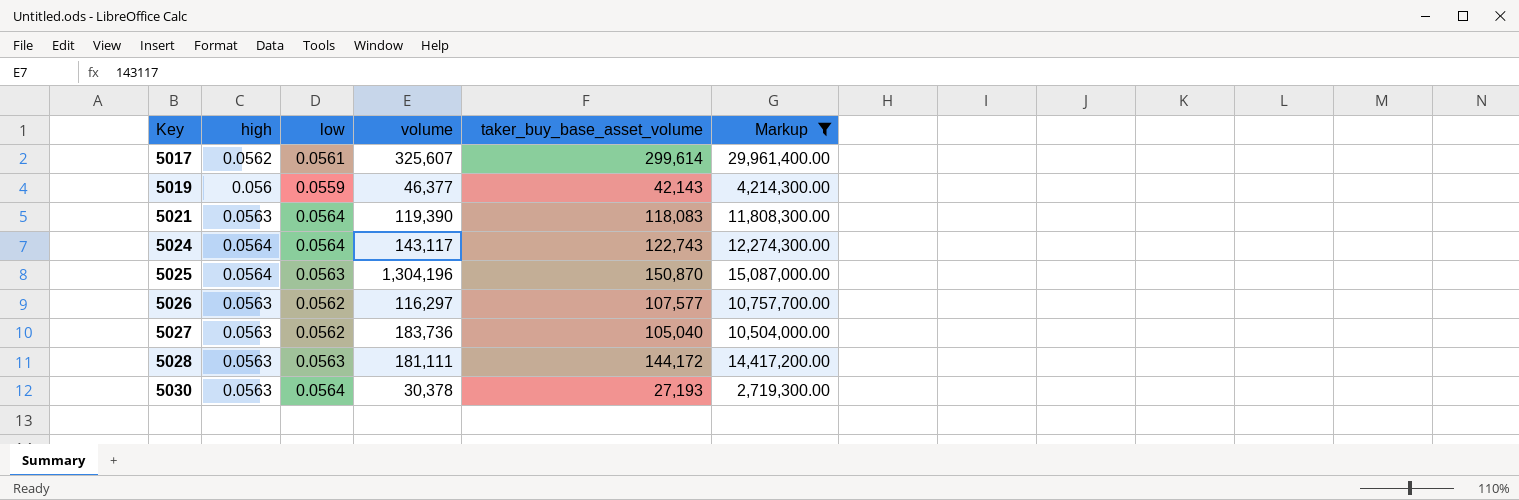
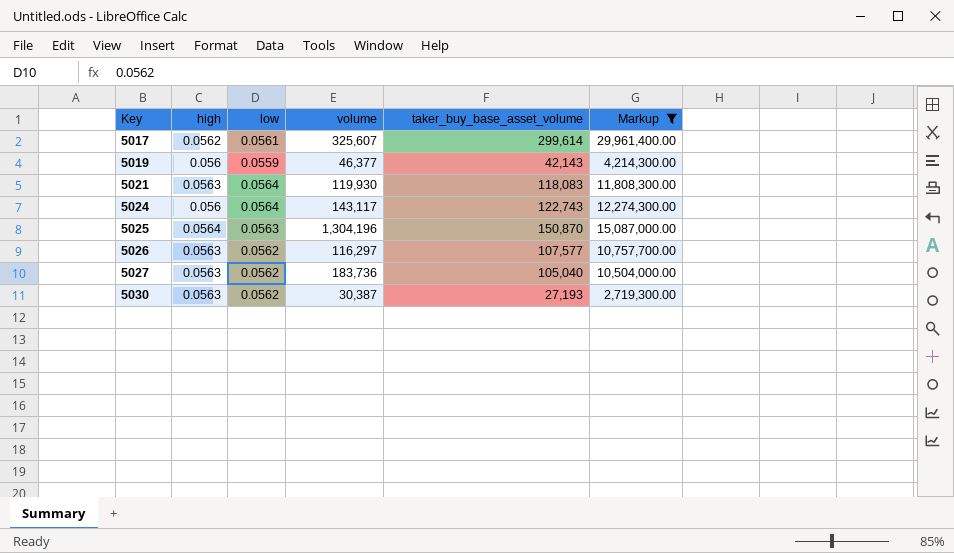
row 5028: 0.0563 | 0.0563 | 181,111 | 144,172 | 14,417,200.00 -> none
5021 | volume: 119,390 -> 119,930
5024 | high: 0.0564 -> 0.056
5030 | low: 0.0564 -> 0.0562
5030 | volume: 30,378 -> 30,387

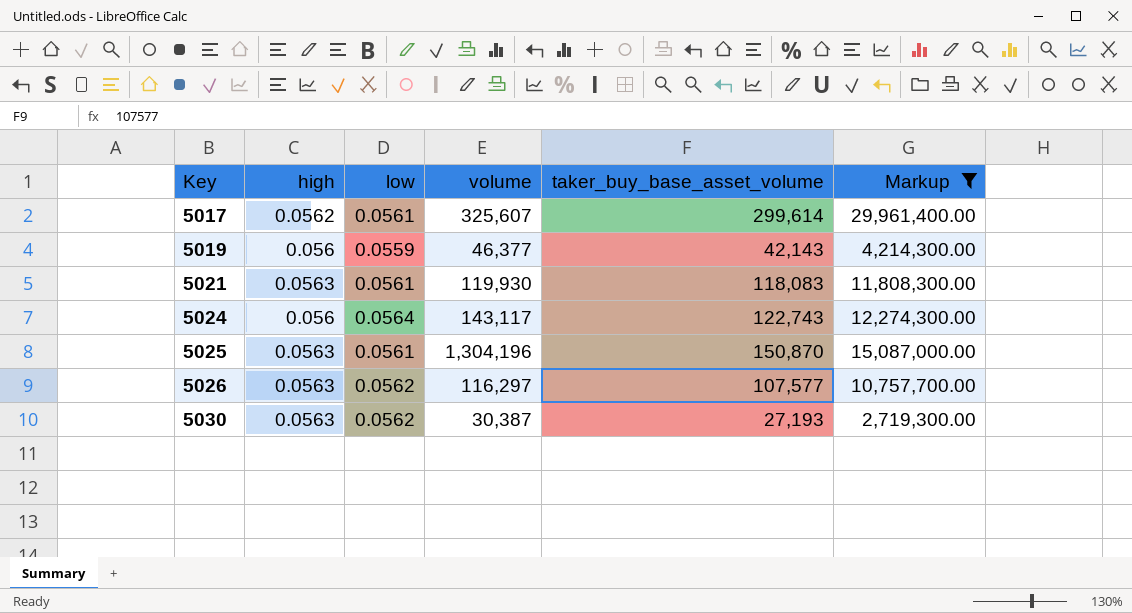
row 5027: 0.0563 | 0.0562 | 183,736 | 105,040 | 10,504,000.00 -> none
5021 | low: 0.0564 -> 0.0561
5025 | high: 0.0564 -> 0.0563
5025 | low: 0.0563 -> 0.0561

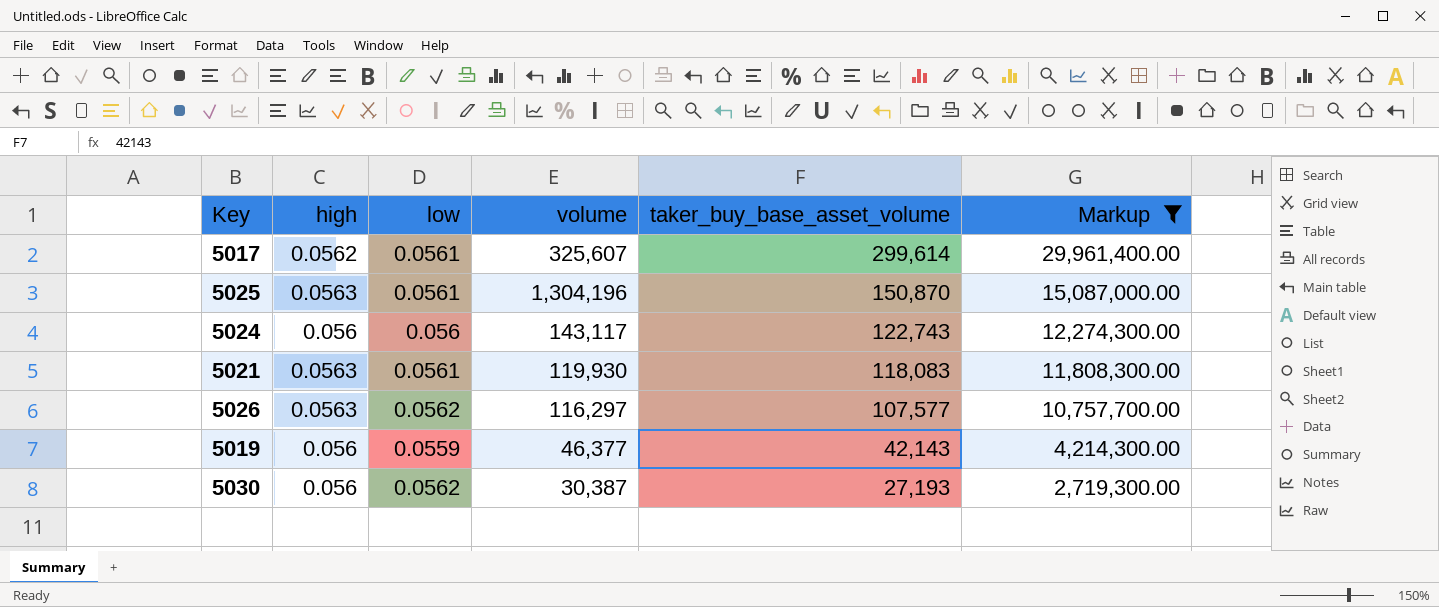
row order: Key ascending -> taker_buy_base_asset_volume descending
5024 | low: 0.0564 -> 0.056
5030 | high: 0.0563 -> 0.056

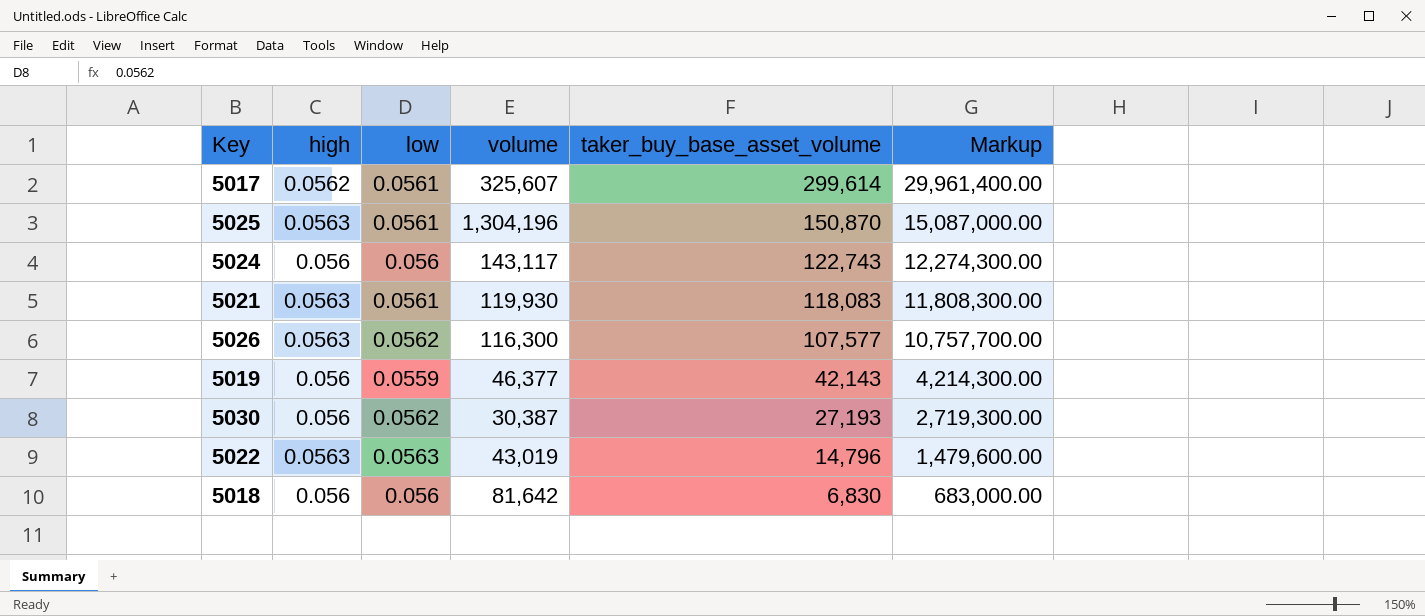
filter: Markup >= 2,719,300.00 -> none
5026 | volume: 116,297 -> 116,300

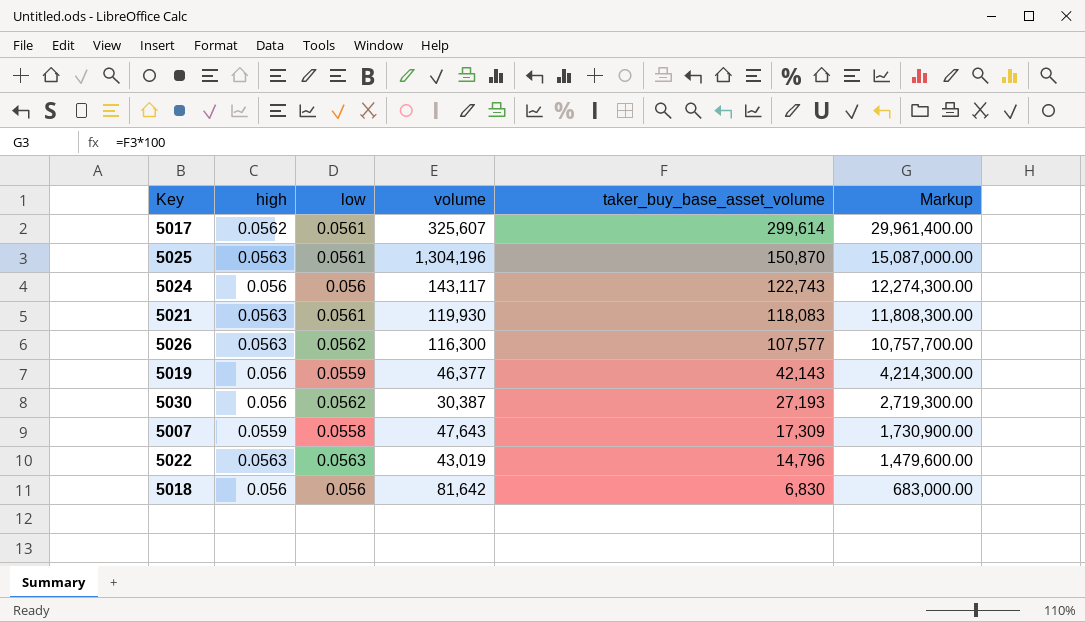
row 5007: none -> 0.0559 | 0.0558 | 47,643 | 17,309 | 1,730,900.00

